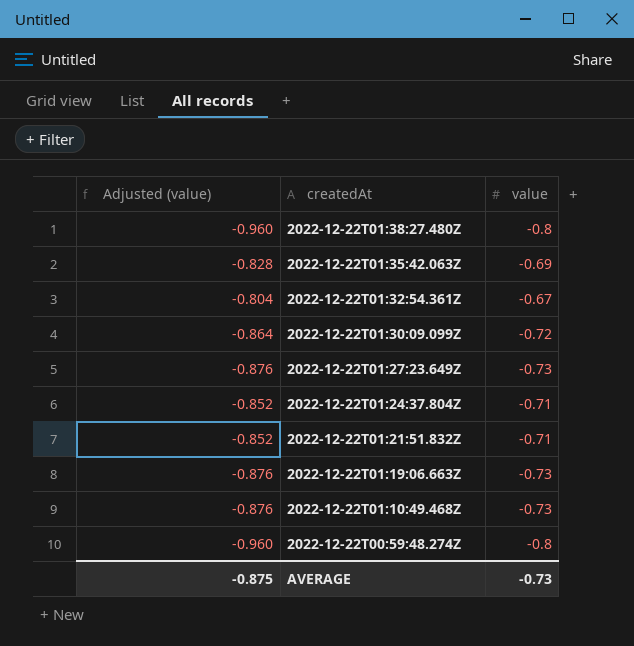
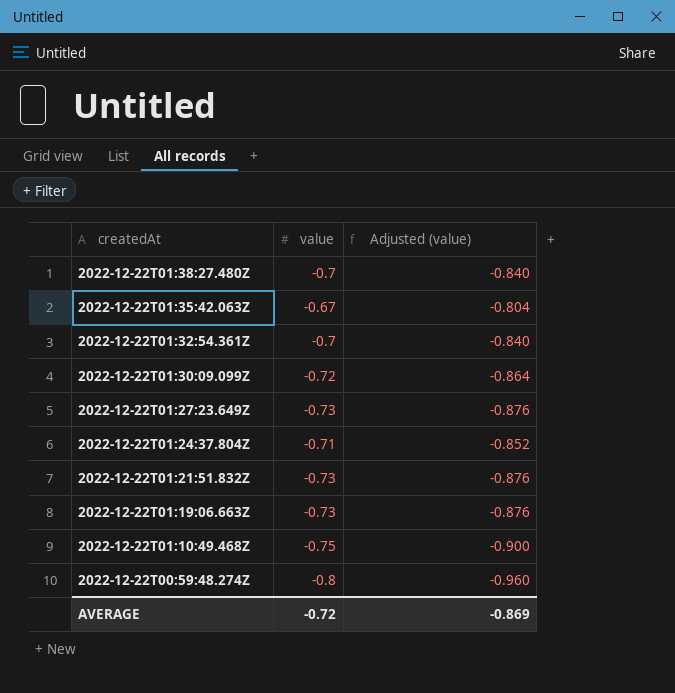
column Adjusted (value) | position: 1 -> 3
2022-12-22T01:38:27.480Z | value: -0.8 -> -0.7
2022-12-22T01:38:27.480Z | Adjusted (value): -0.960 -> -0.840
2022-12-22T01:35:42.063Z | value: -0.69 -> -0.67
2022-12-22T01:35:42.063Z | Adjusted (value): -0.828 -> -0.804
2022-12-22T01:32:54.361Z | value: -0.67 -> -0.7
2022-12-22T01:32:54.361Z | Adjusted (value): -0.804 -> -0.840
2022-12-22T01:21:51.832Z | value: -0.71 -> -0.73
2022-12-22T01:21:51.832Z | Adjusted (value): -0.852 -> -0.876
2022-12-22T01:10:49.468Z | value: -0.73 -> -0.75
2022-12-22T01:10:49.468Z | Adjusted (value): -0.876 -> -0.900
AVERAGE | value: -0.73 -> -0.72
AVERAGE | Adjusted (value): -0.875 -> -0.869

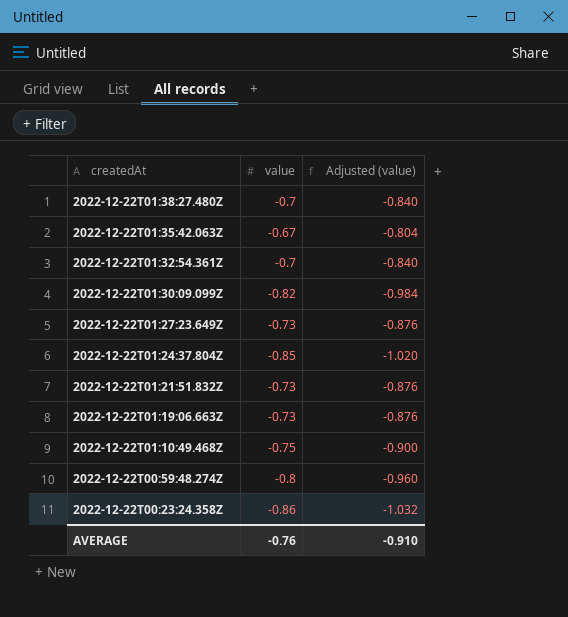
2022-12-22T01:30:09.099Z | value: -0.72 -> -0.82
2022-12-22T01:30:09.099Z | Adjusted (value): -0.864 -> -0.984
2022-12-22T01:24:37.804Z | value: -0.71 -> -0.85
2022-12-22T01:24:37.804Z | Adjusted (value): -0.852 -> -1.020
row 2022-12-22T00:23:24.358Z: none -> -0.86 | -1.032
AVERAGE | value: -0.72 -> -0.76
AVERAGE | Adjusted (value): -0.869 -> -0.910

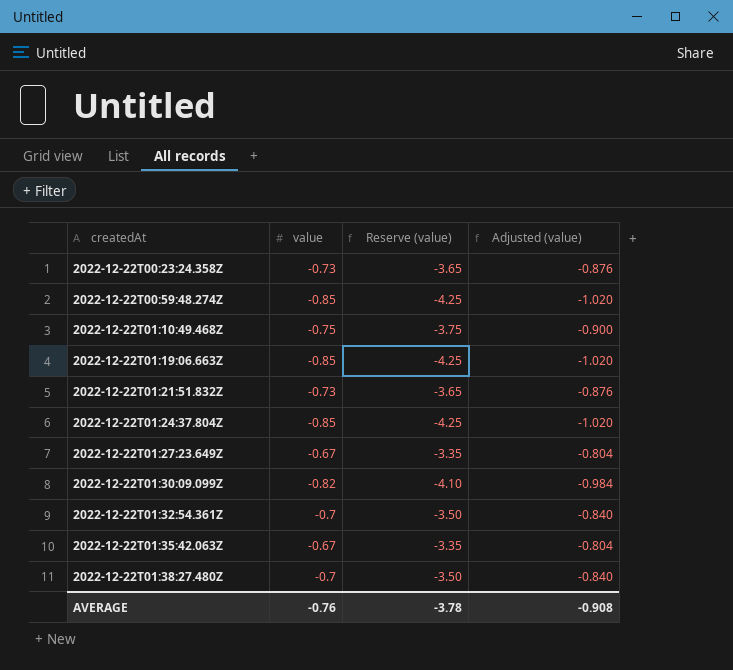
row order: createdAt descending -> createdAt ascending
column Reserve (value) | formula: none -> [value] * 5
2022-12-22T00:23:24.358Z | value: -0.86 -> -0.73
2022-12-22T00:23:24.358Z | Adjusted (value): -1.032 -> -0.876
2022-12-22T00:59:48.274Z | value: -0.8 -> -0.85
2022-12-22T00:59:48.274Z | Adjusted (value): -0.960 -> -1.020
2022-12-22T01:19:06.663Z | value: -0.73 -> -0.85
2022-12-22T01:19:06.663Z | Adjusted (value): -0.876 -> -1.020
2022-12-22T01:27:23.649Z | value: -0.73 -> -0.67
2022-12-22T01:27:23.649Z | Adjusted (value): -0.876 -> -0.804
AVERAGE | Adjusted (value): -0.910 -> -0.908

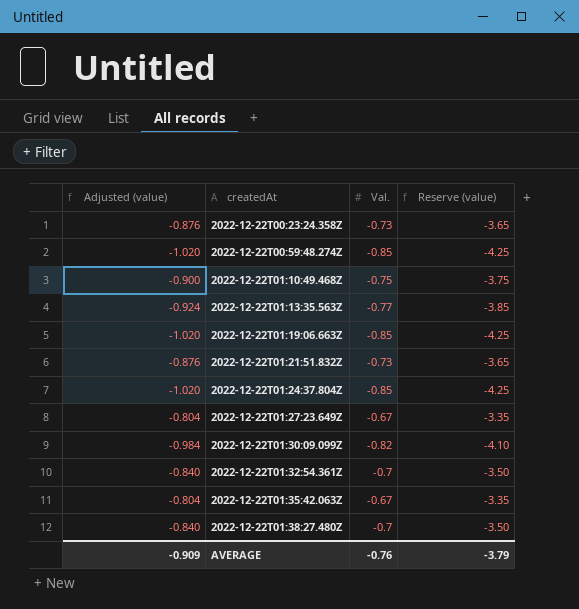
column Adjusted (value) | position: 4 -> 1
column name: value -> Val.
row 2022-12-22T01:13:35.563Z: none -> -0.924 | -0.77 | -3.85
AVERAGE | Adjusted (value): -0.908 -> -0.909
AVERAGE | Reserve (value): -3.78 -> -3.79

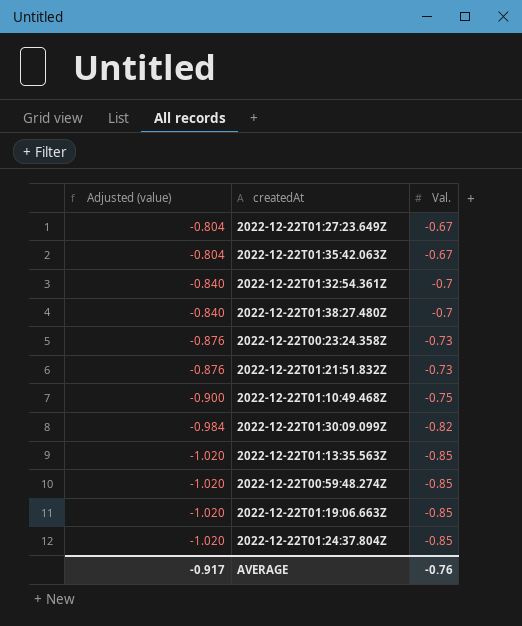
row order: createdAt ascending -> Adjusted (value) descending
column Reserve (value) | formula: [Val.] * 5 -> none
2022-12-22T01:13:35.563Z | Adjusted (value): -0.924 -> -1.020
2022-12-22T01:13:35.563Z | Val.: -0.77 -> -0.85
AVERAGE | Adjusted (value): -0.909 -> -0.917

